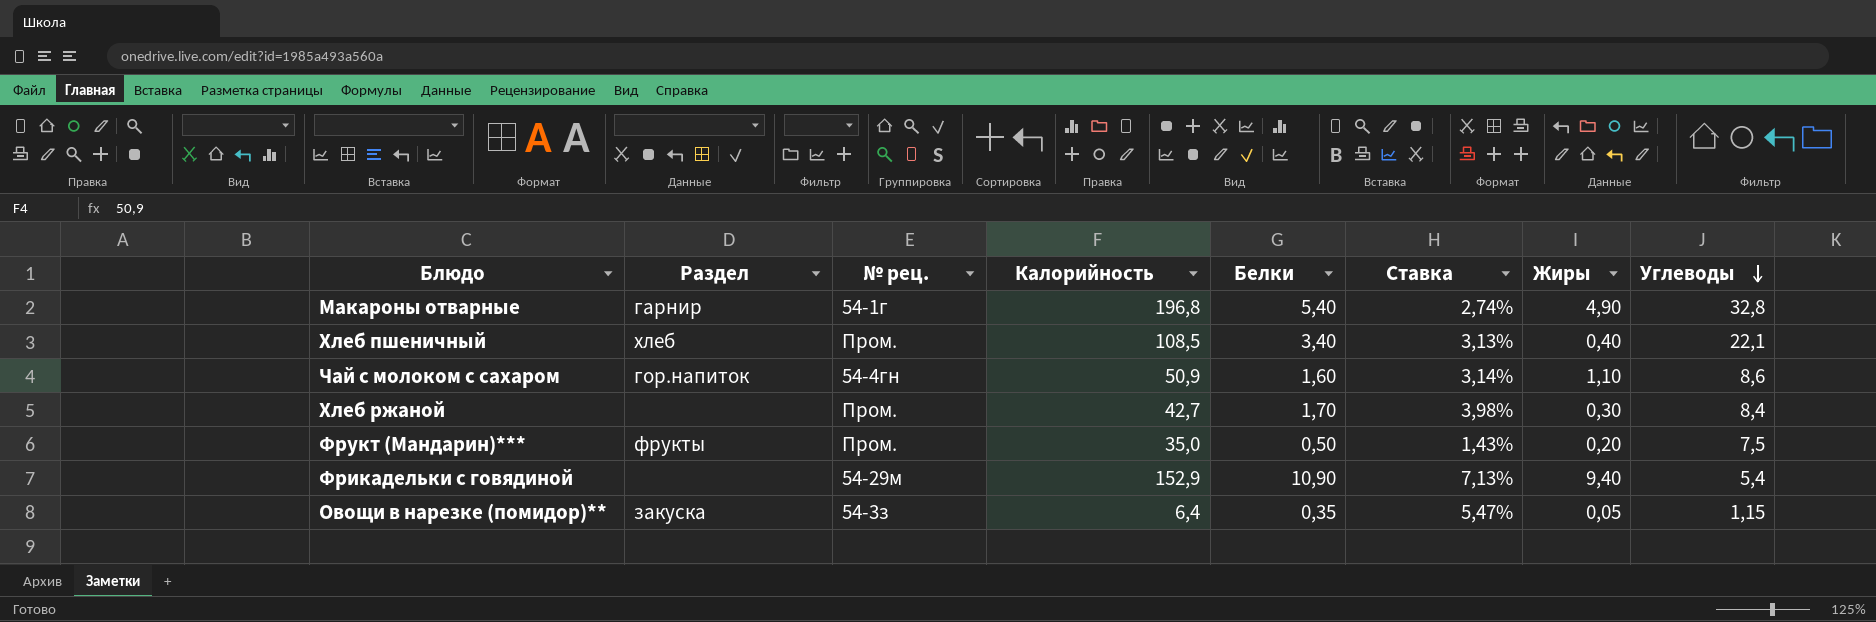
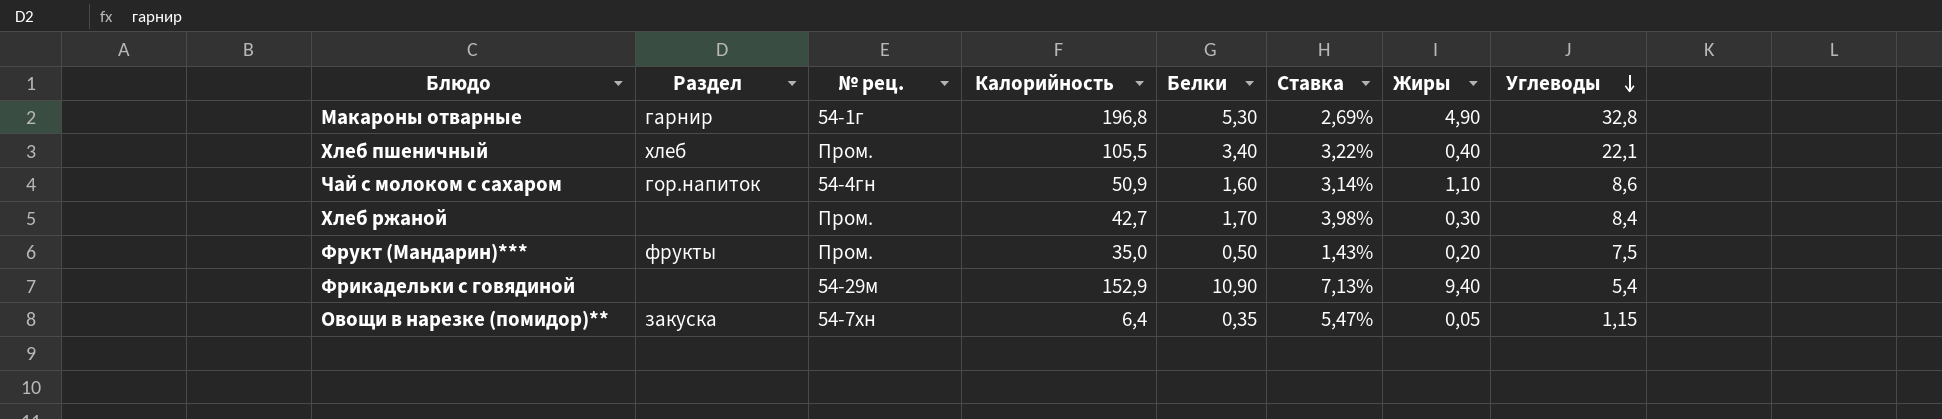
Макароны отварные | Белки: 5,40 -> 5,30
Макароны отварные | Ставка: 2,74% -> 2,69%
Хлеб пшеничный | Калорийность: 108,5 -> 105,5
Хлеб пшеничный | Ставка: 3,13% -> 3,22%
Овощи в нарезке (помидор)** | № рец.: 54-3з -> 54-7хн

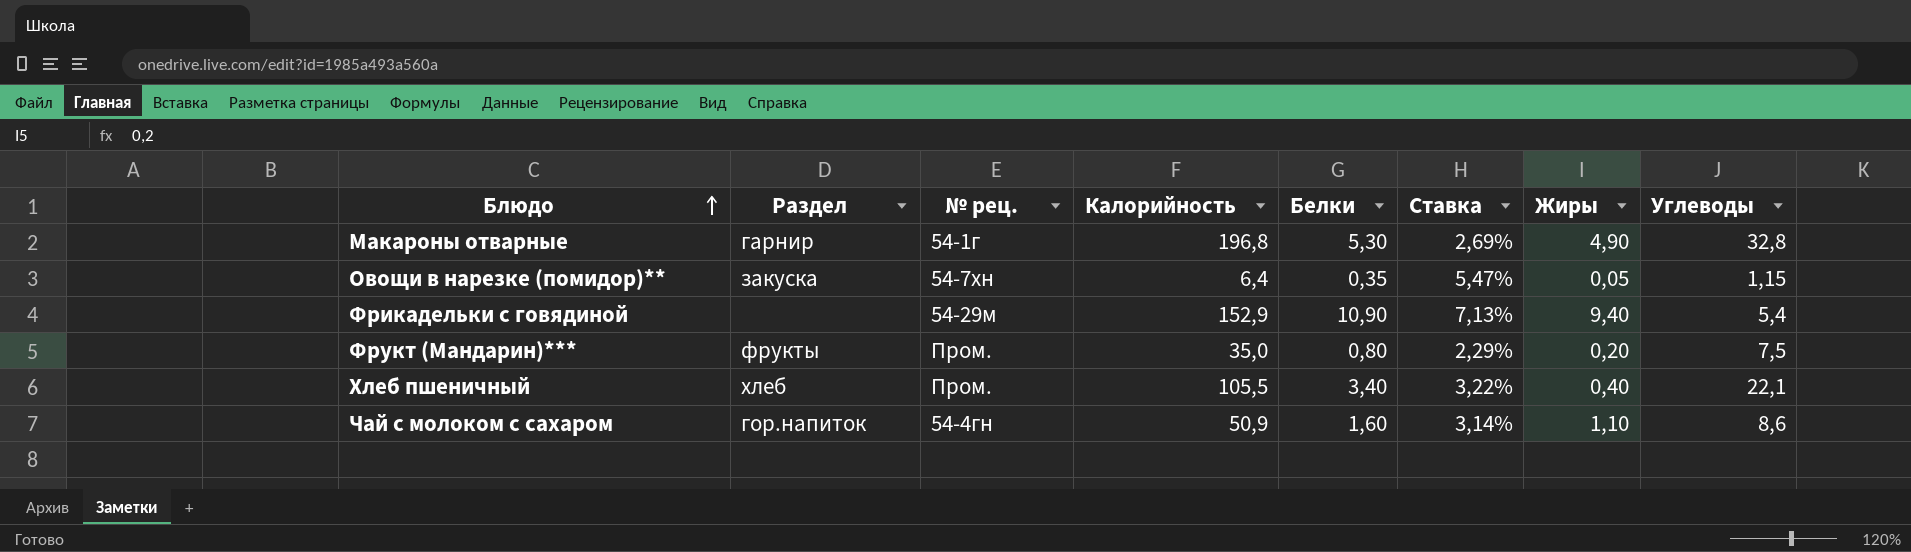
row order: Углеводы descending -> Блюдо ascending
row Хлеб ржаной: none | Пром. | 42,7 | 1,70 | 3,98% | 0,30 | 8,4 -> none
Фрукт (Мандарин)*** | Белки: 0,50 -> 0,80
Фрукт (Мандарин)*** | Ставка: 1,43% -> 2,29%

